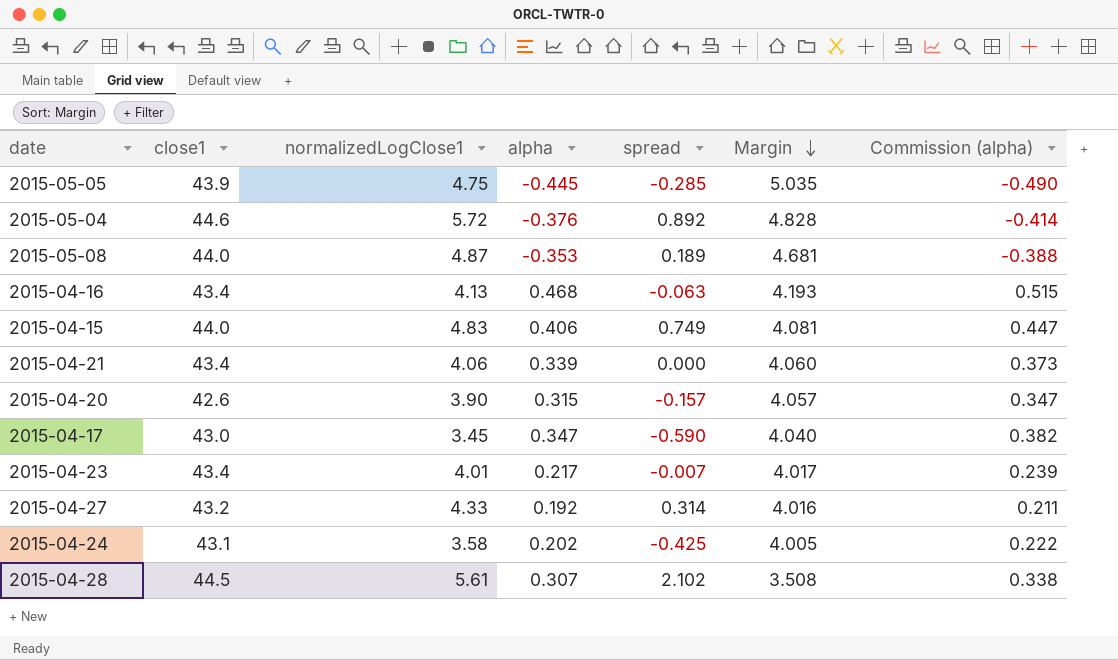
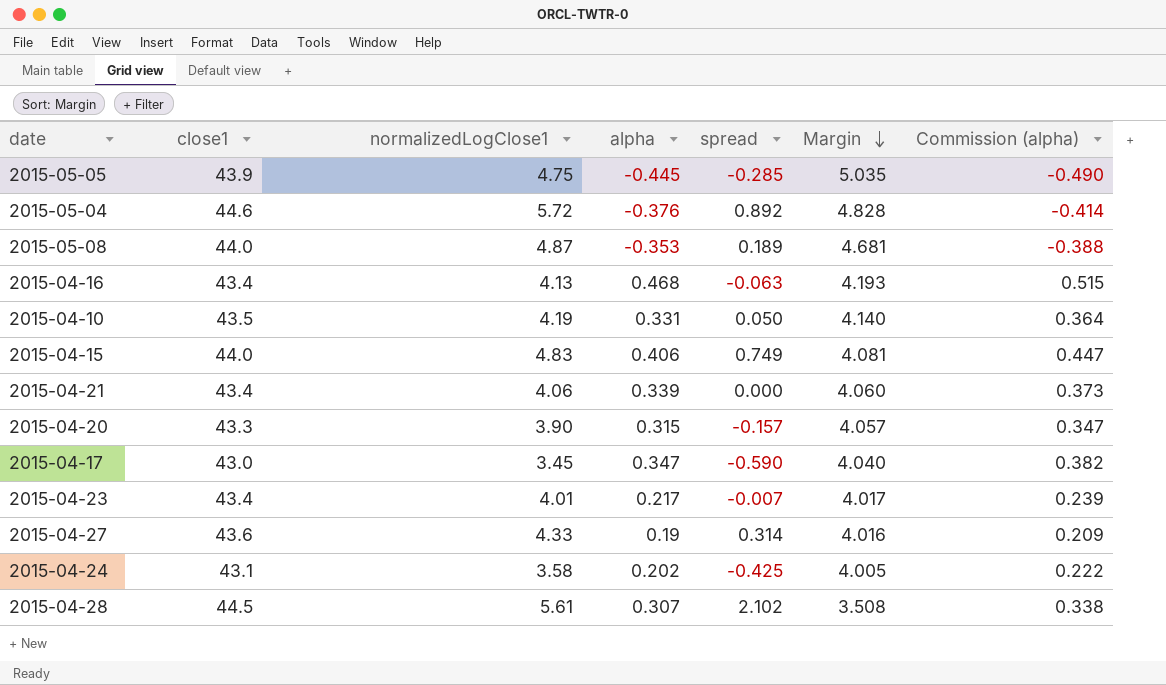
row 2015-04-10: none -> 43.5 | 4.19 | 0.331 | 0.050 | 4.140 | 0.364
2015-04-20 | close1: 42.6 -> 43.3
2015-04-27 | close1: 43.2 -> 43.6
2015-04-27 | alpha: 0.192 -> 0.19
2015-04-27 | Commission (alpha): 0.211 -> 0.209

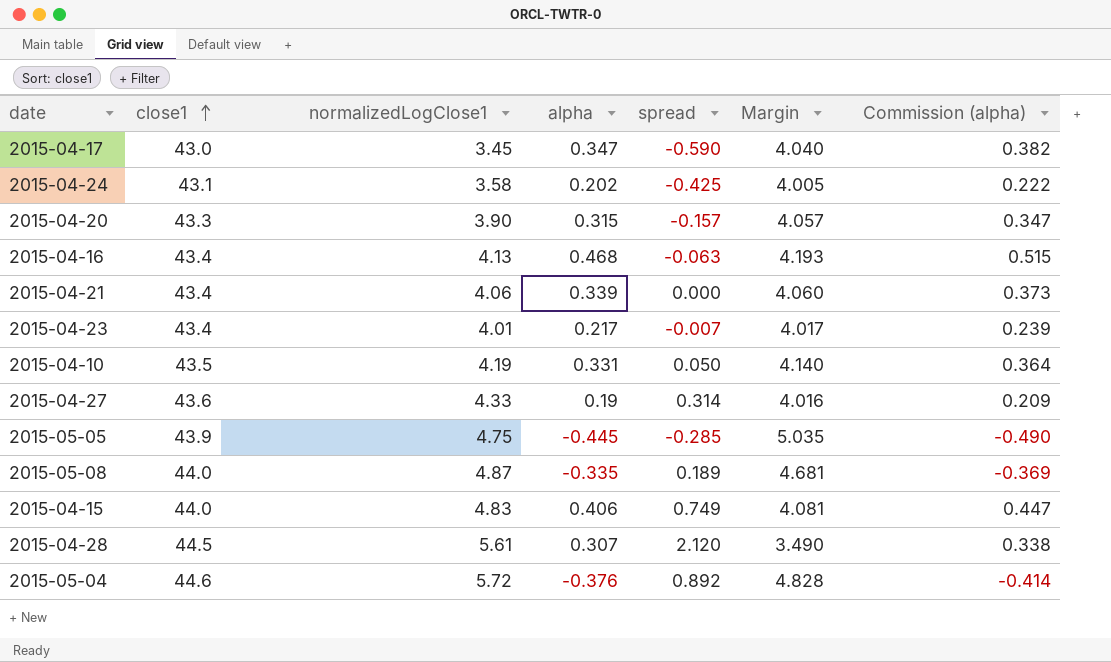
row order: Margin descending -> close1 ascending
2015-05-08 | alpha: -0.353 -> -0.335
2015-05-08 | Commission (alpha): -0.388 -> -0.369
2015-04-28 | spread: 2.102 -> 2.120
2015-04-28 | Margin: 3.508 -> 3.490

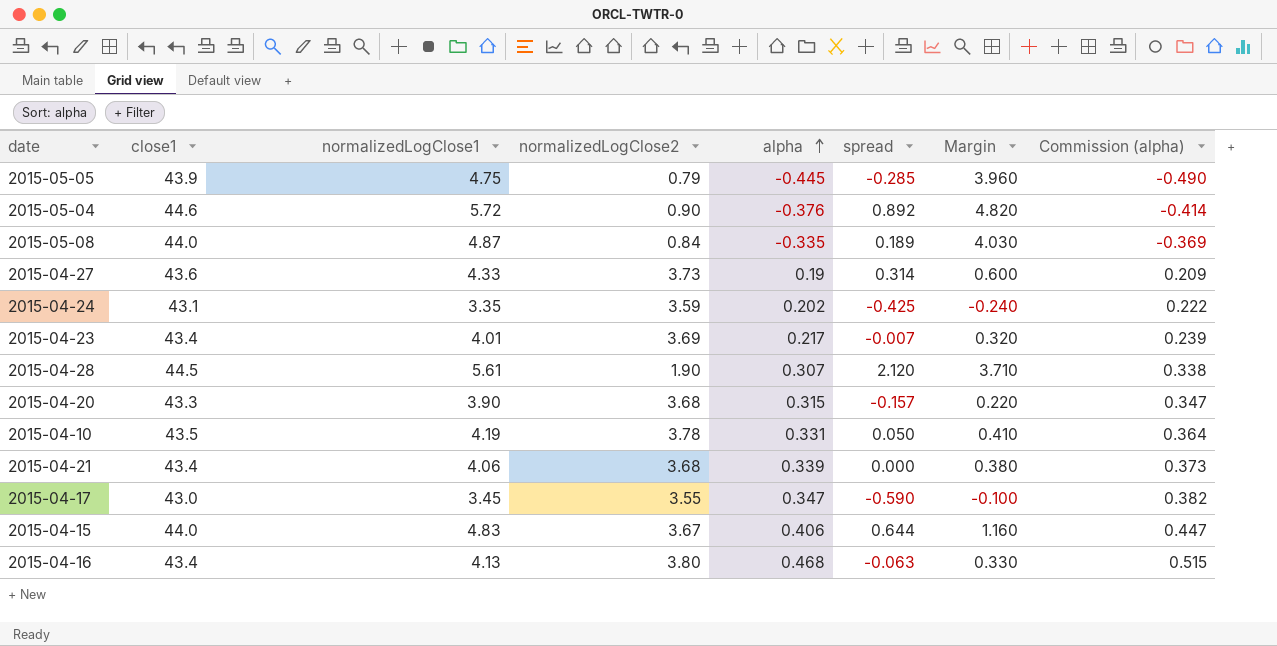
row order: close1 ascending -> alpha ascending
column normalizedLogClose2 | position: none -> 4
column Margin | formula: [normalizedLogClose1] - [spread] -> [normalizedLogClose1] - [normalizedLogClose2]
2015-04-24 | normalizedLogClose1: 3.58 -> 3.35
2015-04-15 | spread: 0.749 -> 0.644

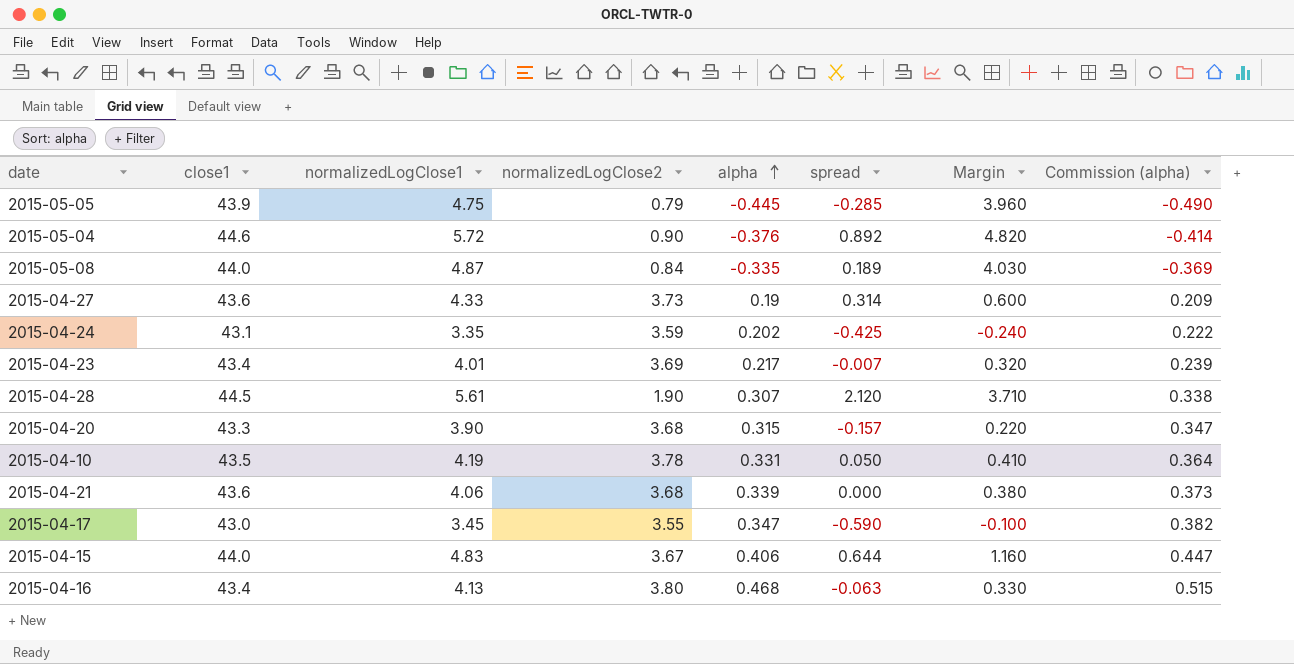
2015-04-21 | close1: 43.4 -> 43.6

